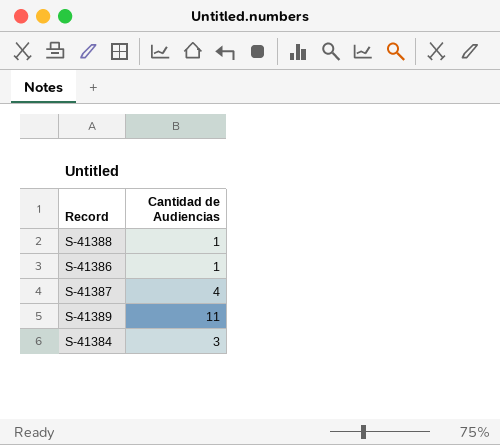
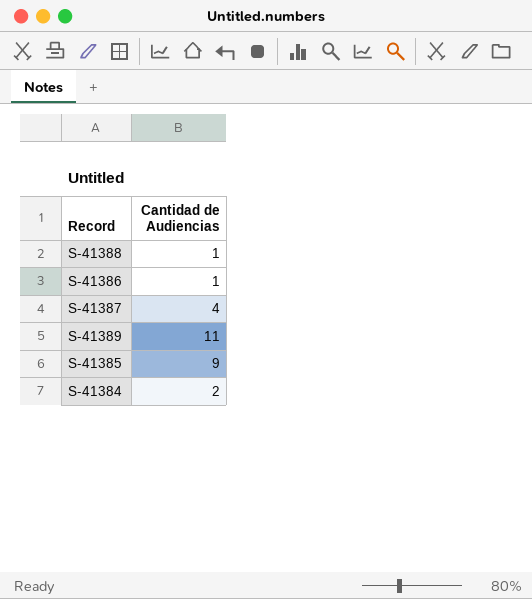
row S-41385: none -> 9
S-41384 | Cantidad de Audiencias: 3 -> 2

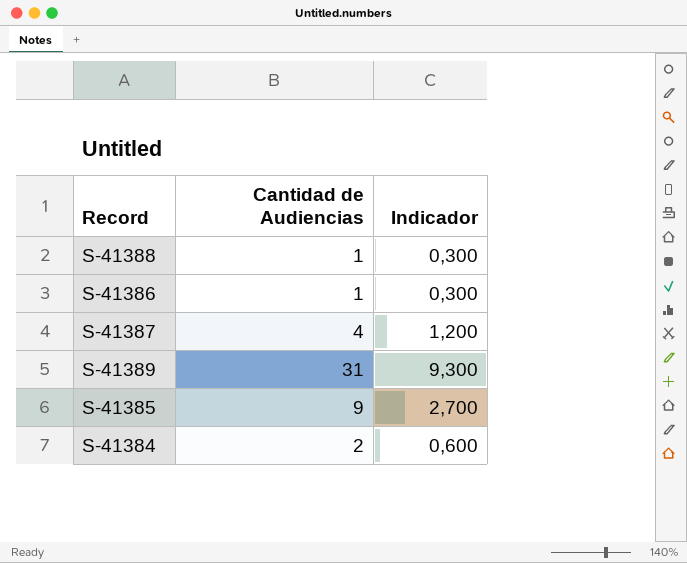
column Indicador | formula: none -> [Cantidad de Audiencias] * 0,3
S-41389 | Cantidad de Audiencias: 11 -> 31

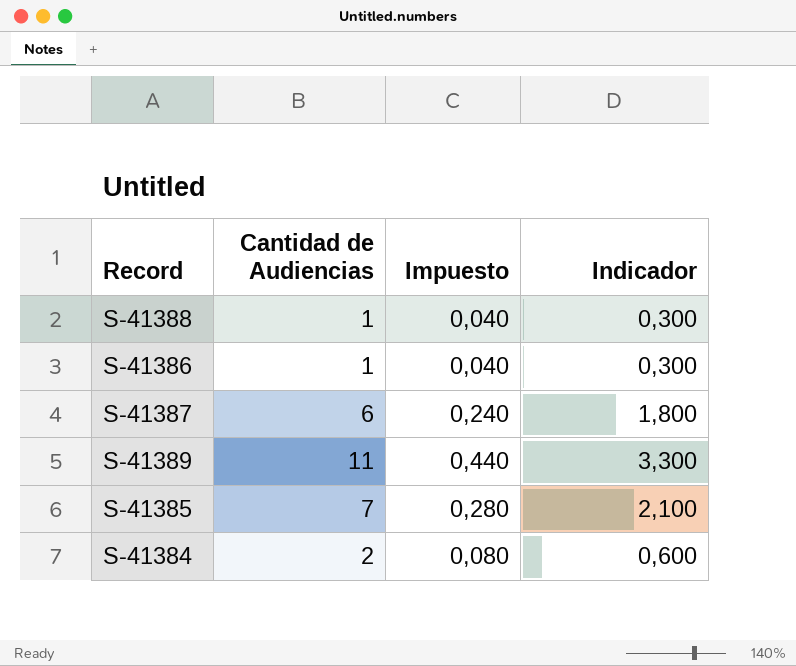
column Impuesto | formula: none -> [Cantidad de Audiencias] * 0,04
S-41387 | Cantidad de Audiencias: 4 -> 6
S-41387 | Indicador: 1,200 -> 1,800
S-41389 | Cantidad de Audiencias: 31 -> 11
S-41389 | Indicador: 9,300 -> 3,300
S-41385 | Cantidad de Audiencias: 9 -> 7
S-41385 | Indicador: 2,700 -> 2,100

